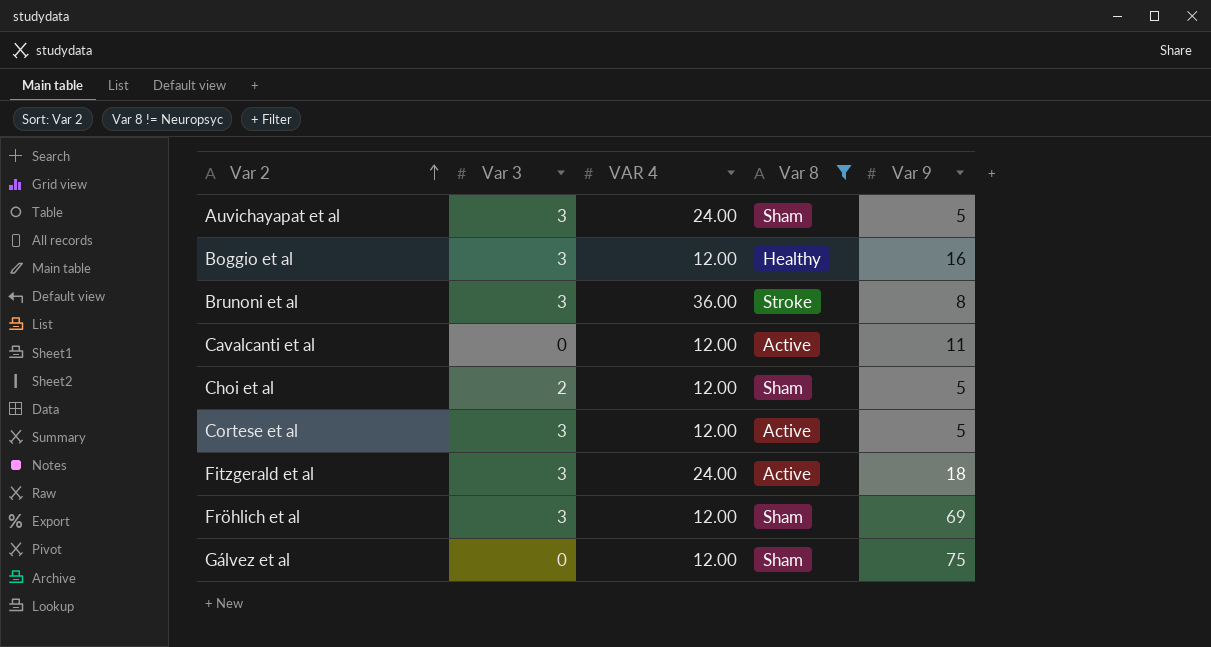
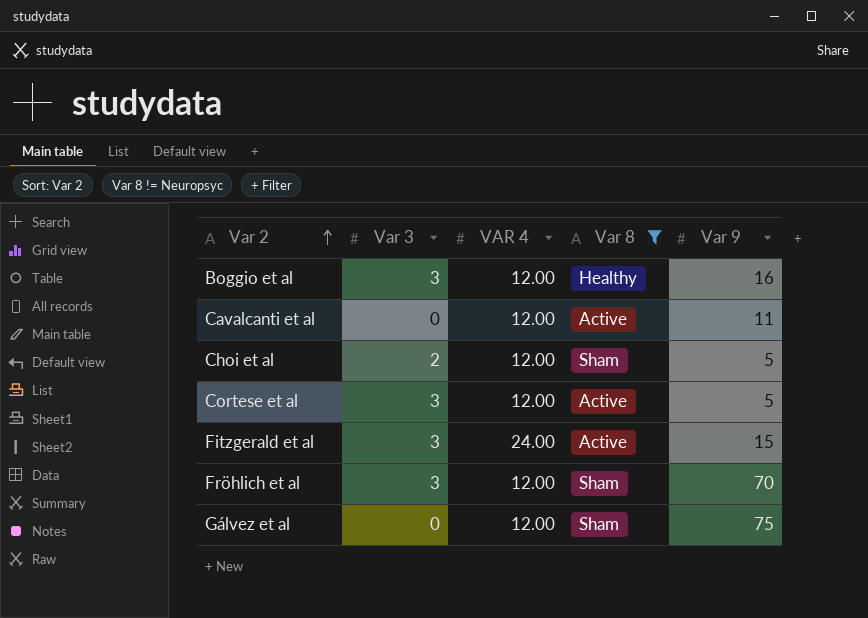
row Auvichayapat et al: 3 | 24.00 | Sham | 5 -> none
row Brunoni et al: 3 | 36.00 | Stroke | 8 -> none
Fitzgerald et al | Var 9: 18 -> 15
Fröhlich et al | Var 9: 69 -> 70

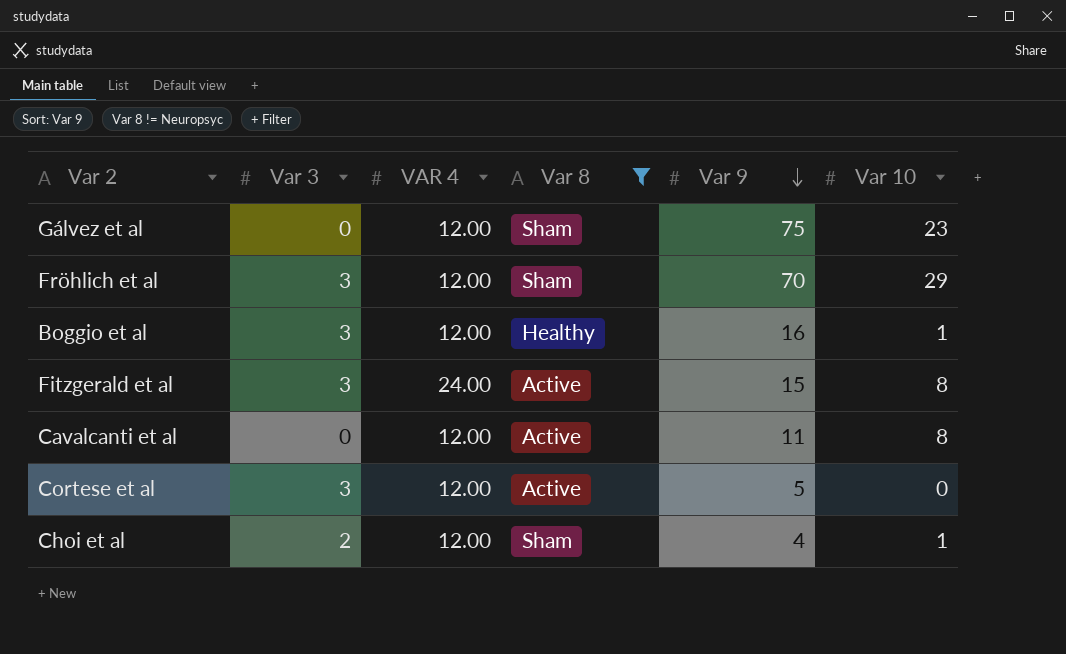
row order: Var 2 ascending -> Var 9 descending
column Var 10 | position: none -> 6
Choi et al | Var 9: 5 -> 4

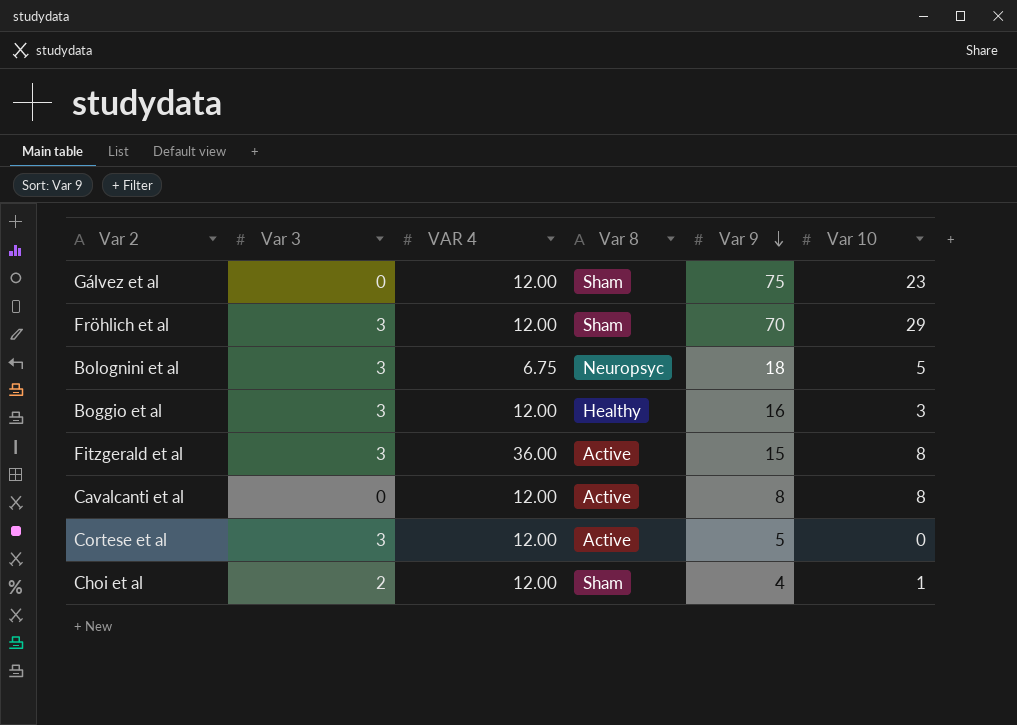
filter: Var 8 != Neuropsyc -> none
Boggio et al | Var 10: 1 -> 3
Fitzgerald et al | VAR 4: 24.00 -> 36.00
Cavalcanti et al | Var 9: 11 -> 8

